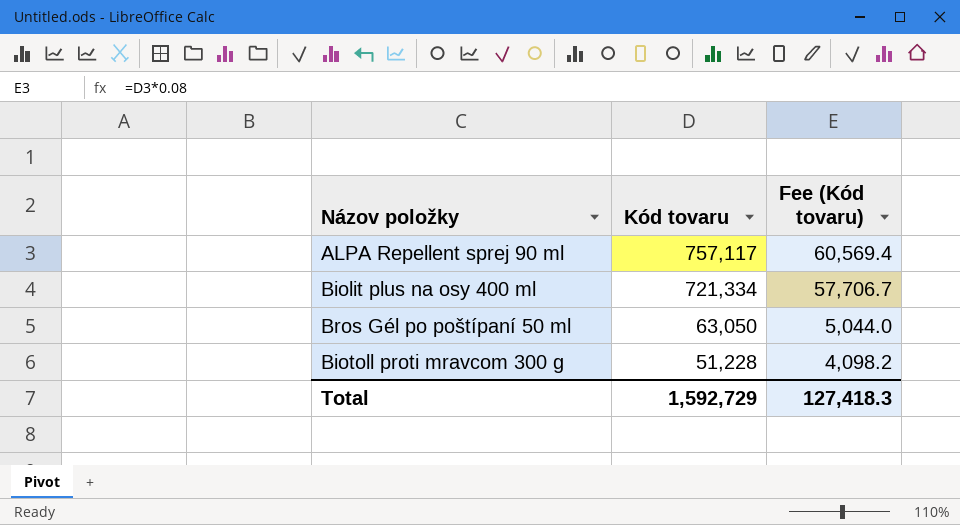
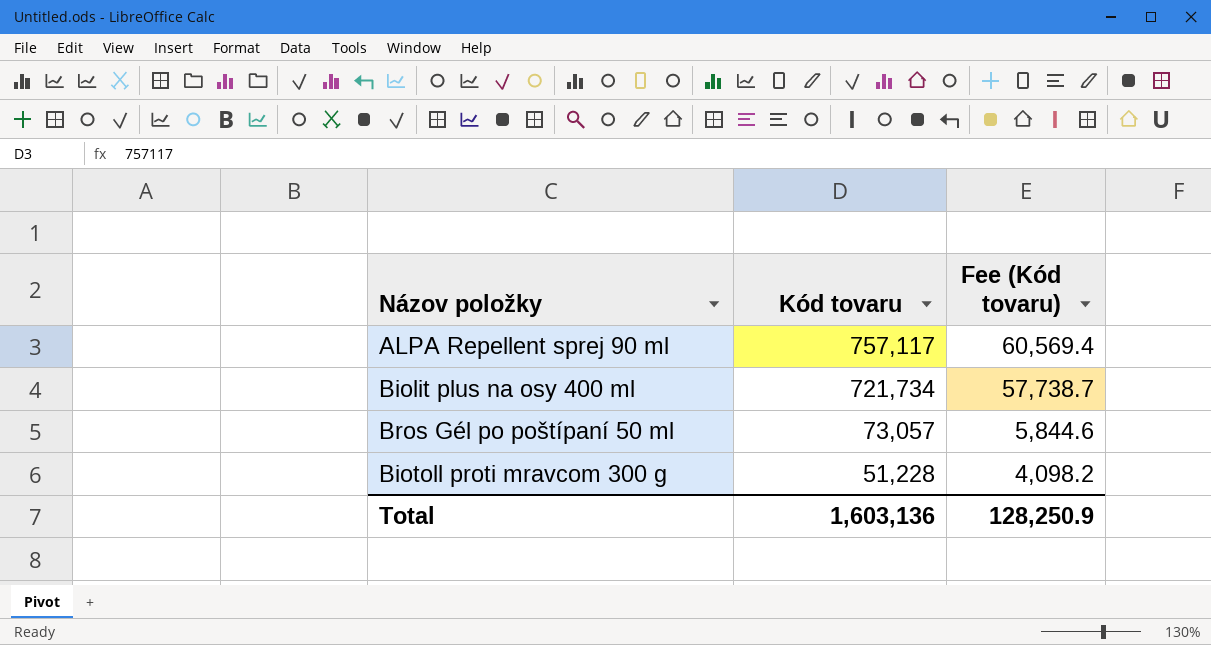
Biolit plus na osy 400 ml | Kód tovaru: 721,334 -> 721,734
Biolit plus na osy 400 ml | Fee (Kód tovaru): 57,706.7 -> 57,738.7
Bros Gél po poštípaní 50 ml | Kód tovaru: 63,050 -> 73,057
Bros Gél po poštípaní 50 ml | Fee (Kód tovaru): 5,044.0 -> 5,844.6
Total | Kód tovaru: 1,592,729 -> 1,603,136
Total | Fee (Kód tovaru): 127,418.3 -> 128,250.9

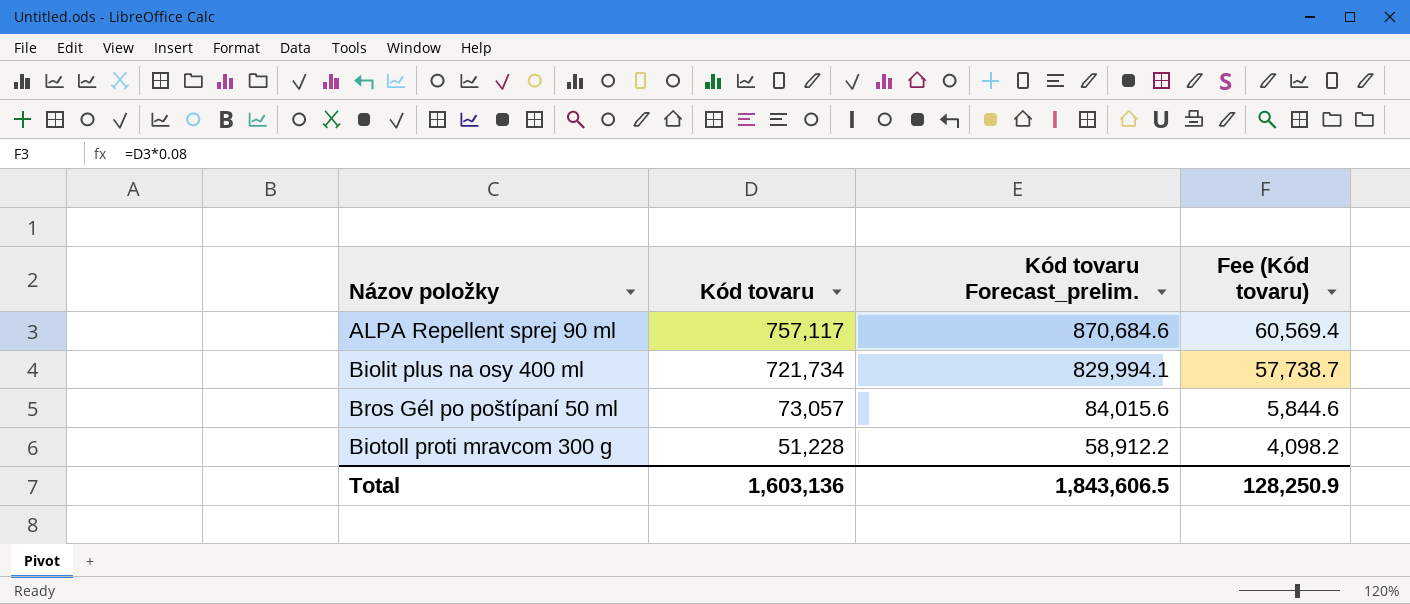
column Kód tovaru Forecast_prelim. | formula: none -> [Kód tovaru] * 1.15

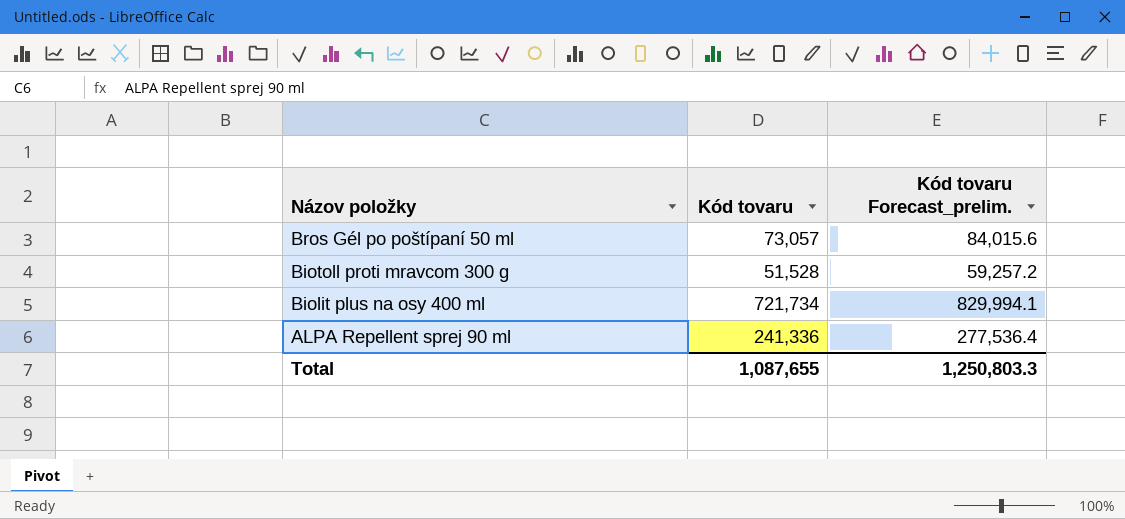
row order: Kód tovaru descending -> Názov položky descending
column Fee (Kód tovaru) | formula: [Kód tovaru] * 0.08 -> none
Biotoll proti mravcom 300 g | Kód tovaru: 51,228 -> 51,528
Biotoll proti mravcom 300 g | Kód tovaru Forecast_prelim.: 58,912.2 -> 59,257.2
ALPA Repellent sprej 90 ml | Kód tovaru: 757,117 -> 241,336
ALPA Repellent sprej 90 ml | Kód tovaru Forecast_prelim.: 870,684.6 -> 277,536.4
Total | Kód tovaru: 1,603,136 -> 1,087,655
Total | Kód tovaru Forecast_prelim.: 1,843,606.5 -> 1,250,803.3

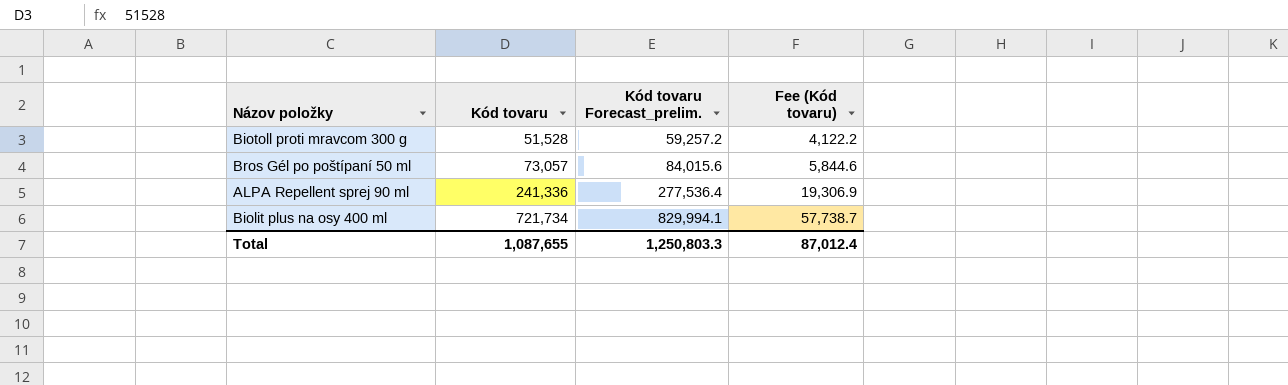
row order: Názov položky descending -> Kód tovaru ascending
column Fee (Kód tovaru) | formula: none -> [Kód tovaru] * 0.08

